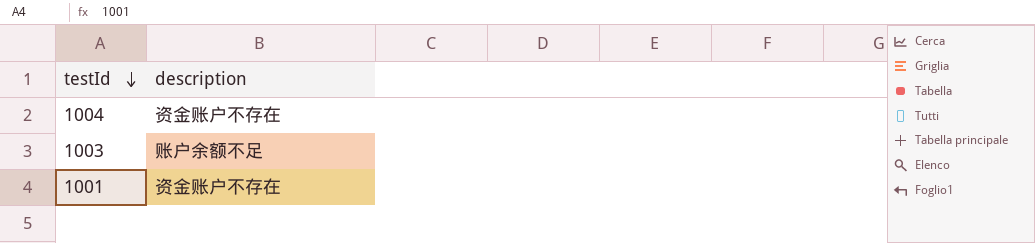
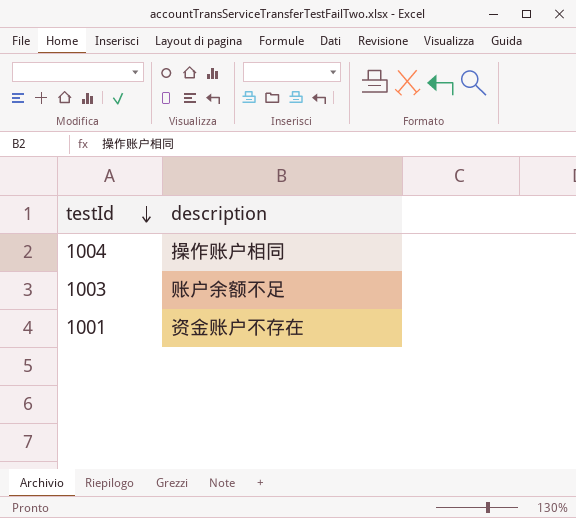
1004 | description: 资金账户不存在 -> 操作账户相同

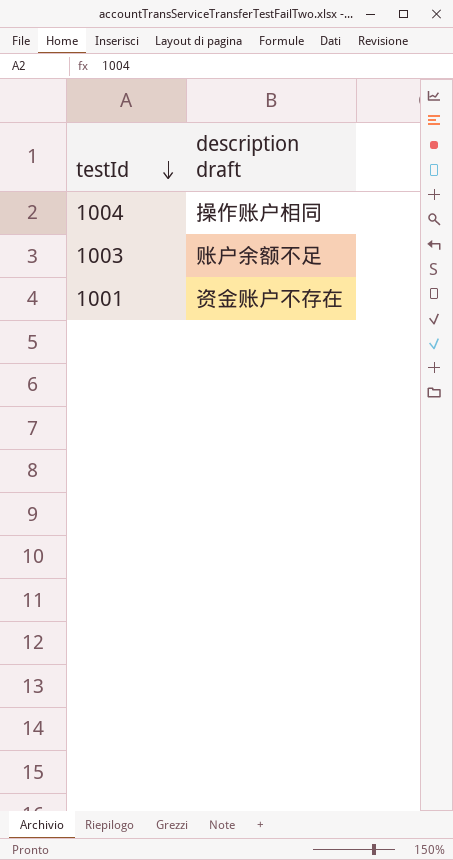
column name: description -> description draft

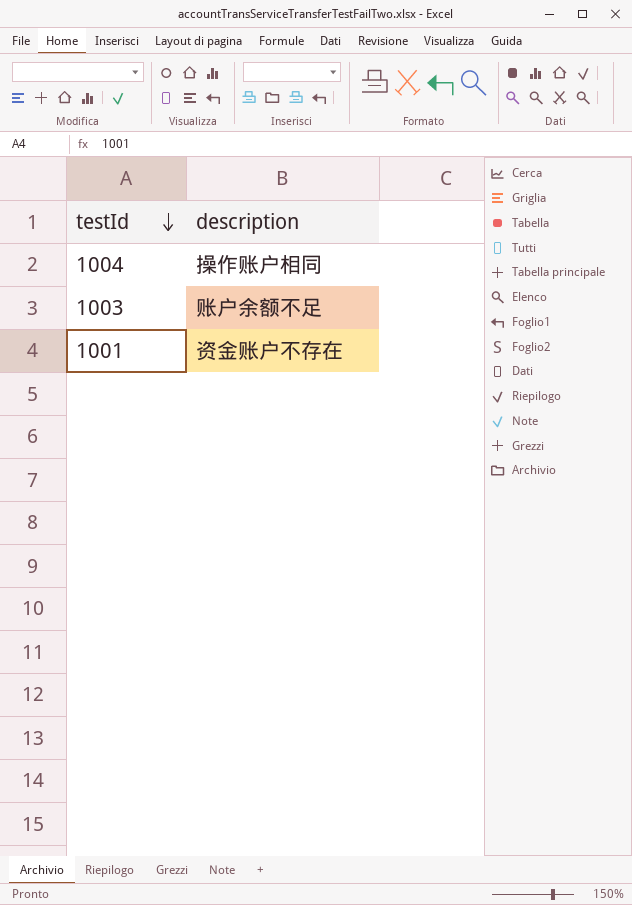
column name: description draft -> description

